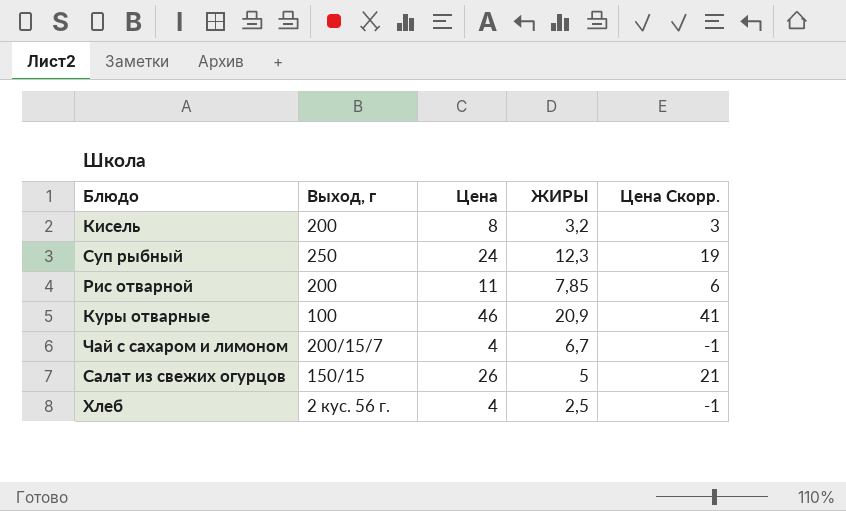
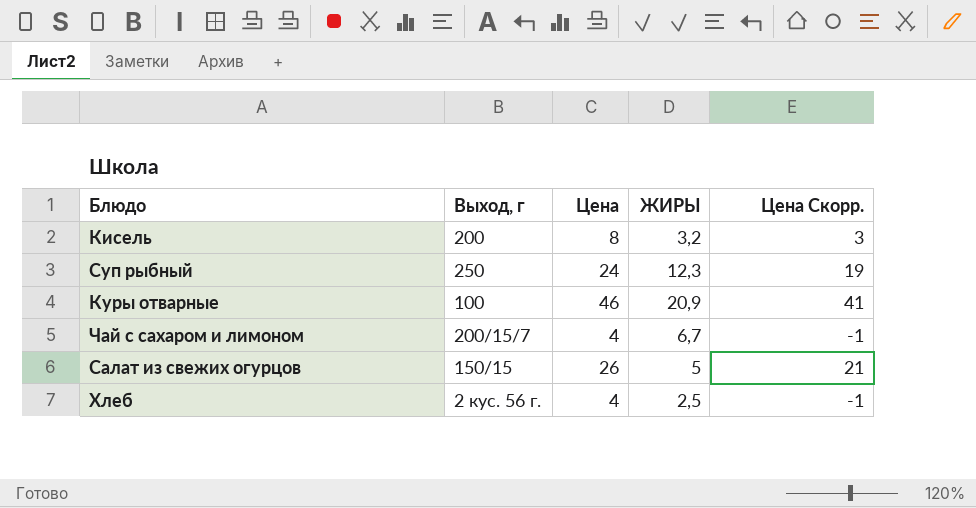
row Рис отварной: 200 | 11 | 7,85 | 6 -> none

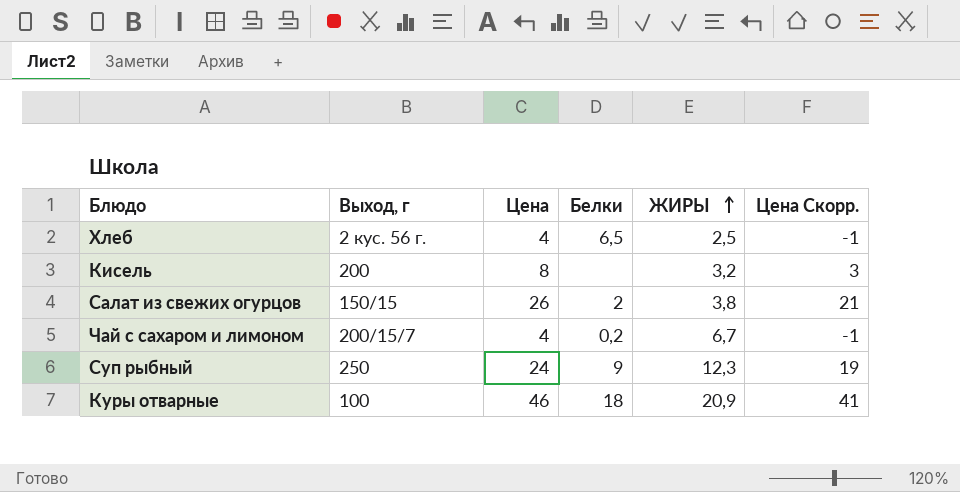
row order: none -> ЖИРЫ ascending
column Белки | position: none -> 4
Салат из свежих огурцов | ЖИРЫ: 5 -> 3,8

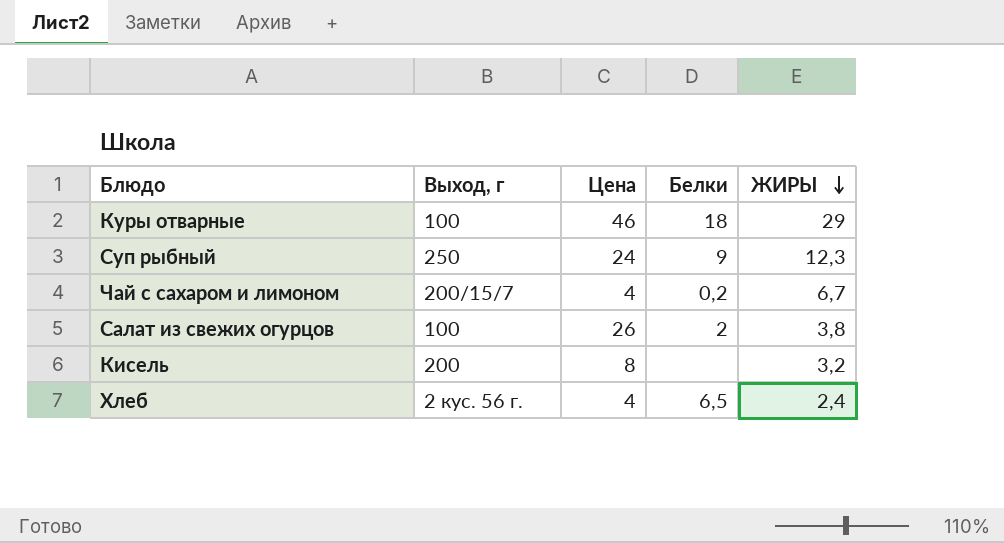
row order: ЖИРЫ ascending -> ЖИРЫ descending
column Цена Скорр. | formula: [Цена] - 5 -> none
Куры отварные | ЖИРЫ: 20,9 -> 29
Салат из свежих огурцов | Выход, г: 150/15 -> 100
Хлеб | ЖИРЫ: 2,5 -> 2,4

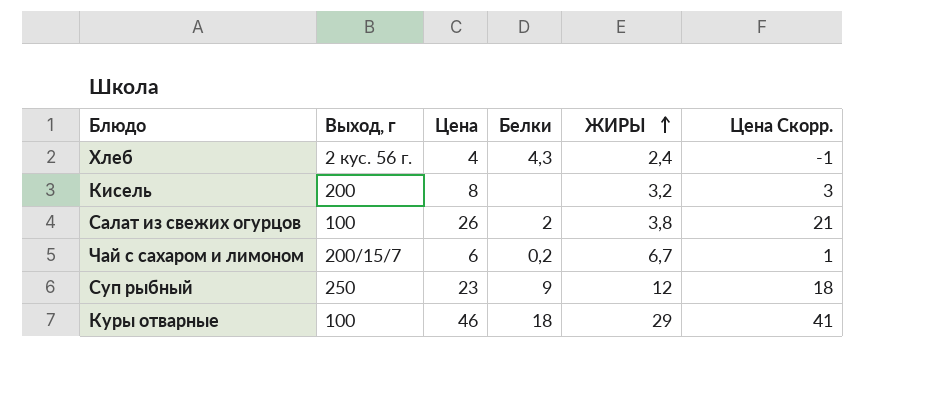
row order: ЖИРЫ descending -> ЖИРЫ ascending
column Цена Скорр. | formula: none -> [Цена] - 5
Хлеб | Белки: 6,5 -> 4,3
Чай с сахаром и лимоном | Цена: 4 -> 6
Суп рыбный | Цена: 24 -> 23
Суп рыбный | ЖИРЫ: 12,3 -> 12

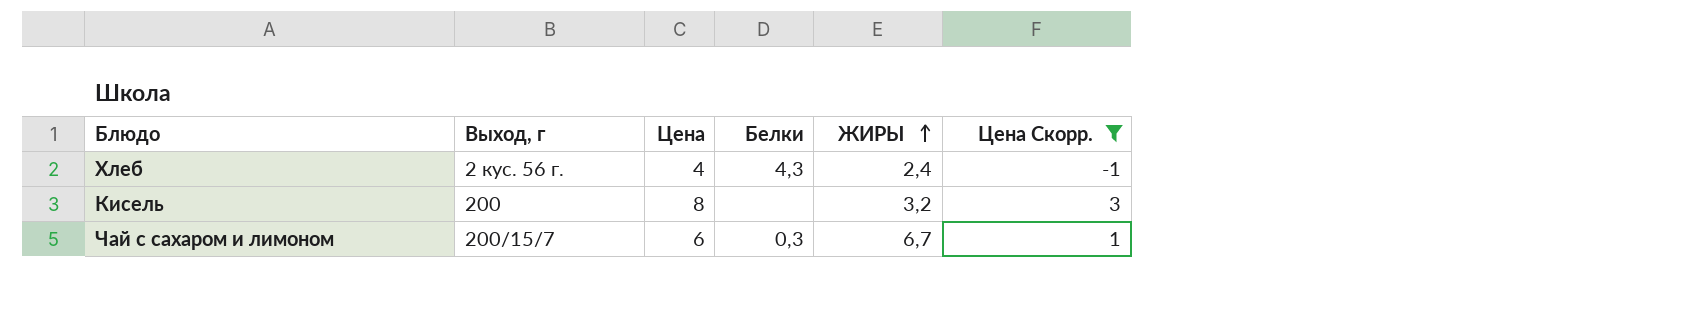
filter: none -> Цена Скорр. <= 3
Чай с сахаром и лимоном | Белки: 0,2 -> 0,3

